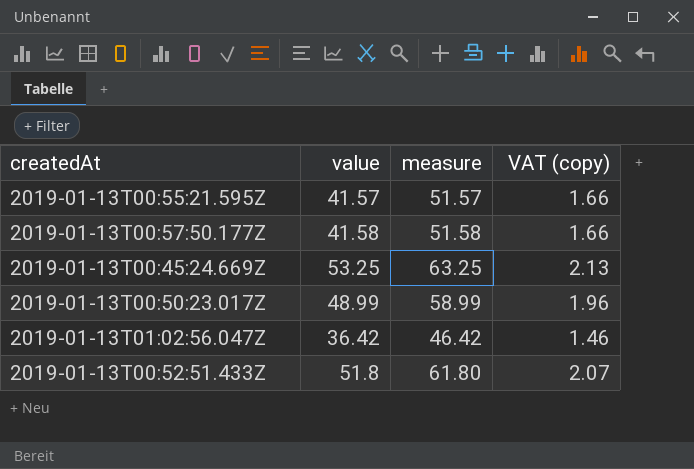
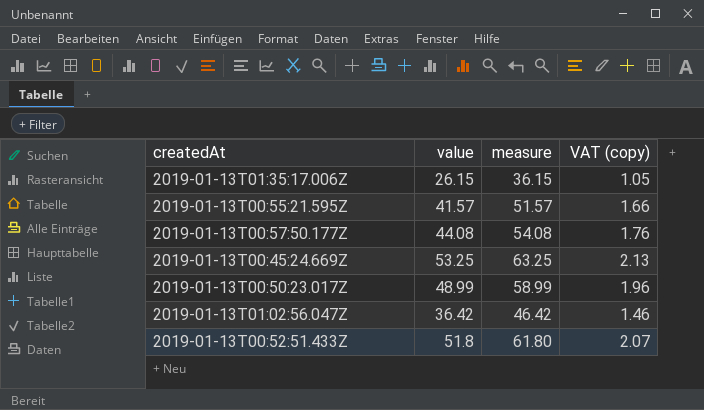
row 2019-01-13T01:35:17.006Z: none -> 26.15 | 36.15 | 1.05
2019-01-13T00:57:50.177Z | value: 41.58 -> 44.08
2019-01-13T00:57:50.177Z | measure: 51.58 -> 54.08
2019-01-13T00:57:50.177Z | VAT (copy): 1.66 -> 1.76

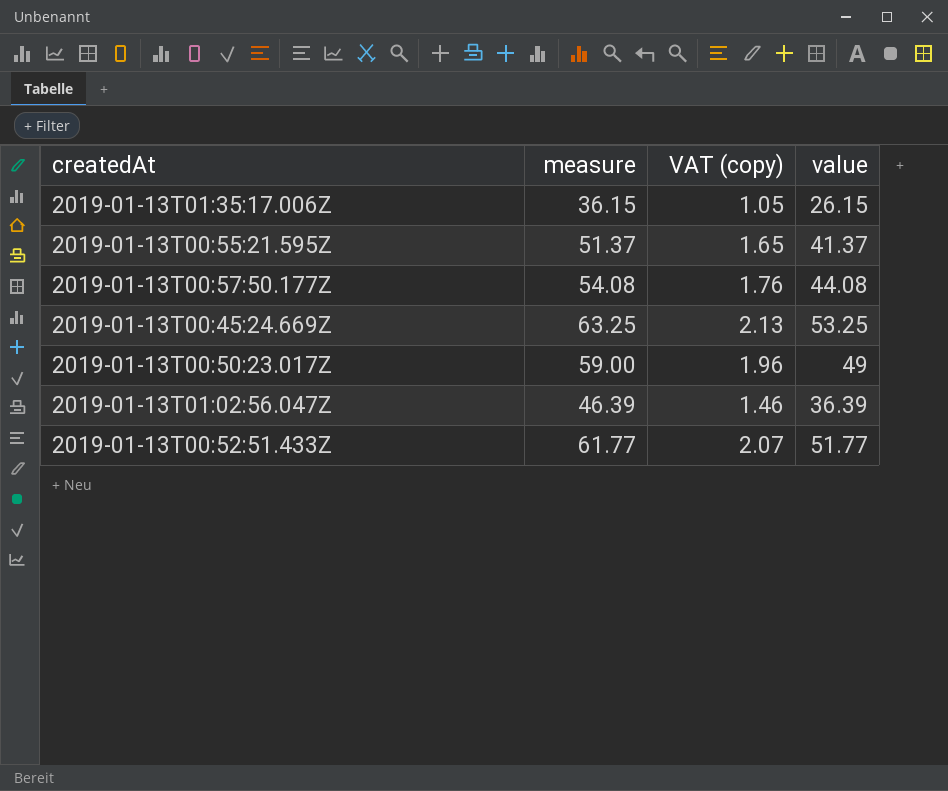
column value | position: 2 -> 4
2019-01-13T00:55:21.595Z | measure: 51.57 -> 51.37
2019-01-13T00:55:21.595Z | VAT (copy): 1.66 -> 1.65
2019-01-13T00:55:21.595Z | value: 41.57 -> 41.37
2019-01-13T00:50:23.017Z | measure: 58.99 -> 59.00
2019-01-13T00:50:23.017Z | value: 48.99 -> 49
2019-01-13T01:02:56.047Z | measure: 46.42 -> 46.39
2019-01-13T01:02:56.047Z | value: 36.42 -> 36.39
2019-01-13T00:52:51.433Z | measure: 61.80 -> 61.77
2019-01-13T00:52:51.433Z | value: 51.8 -> 51.77

